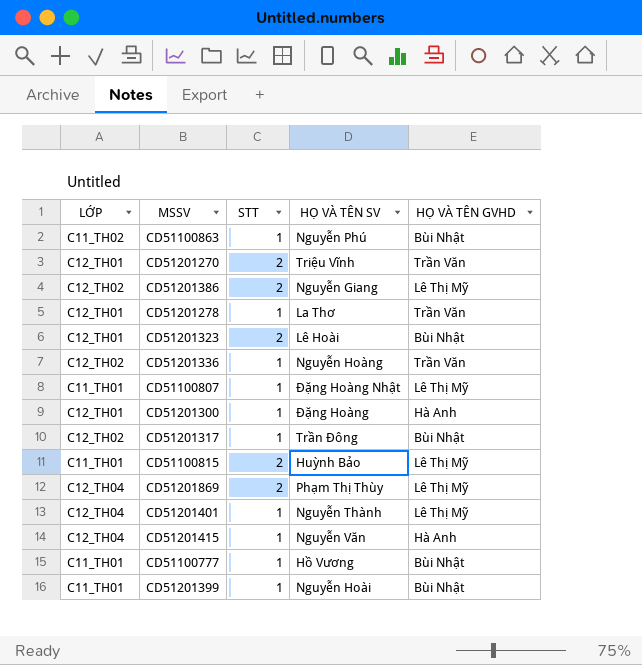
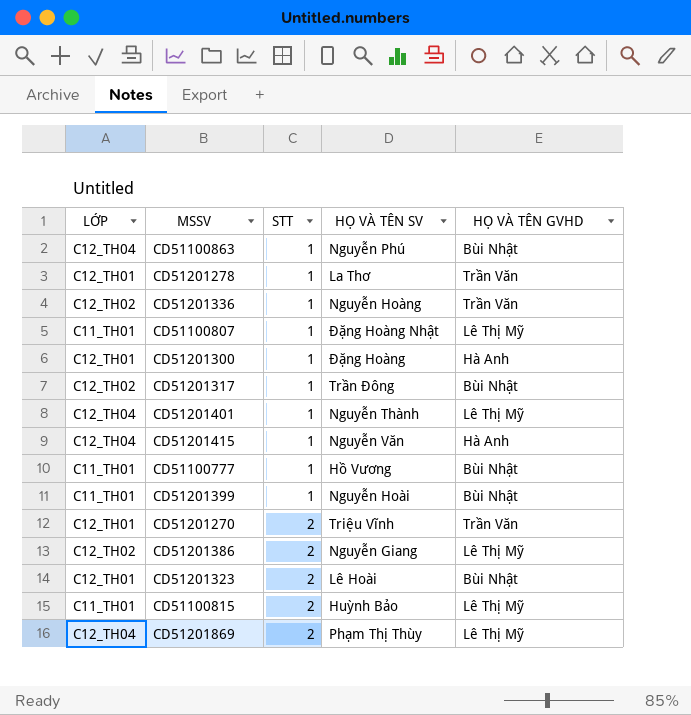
row order: none -> STT ascending
CD51100863 | LỚP: C11_TH02 -> C12_TH04

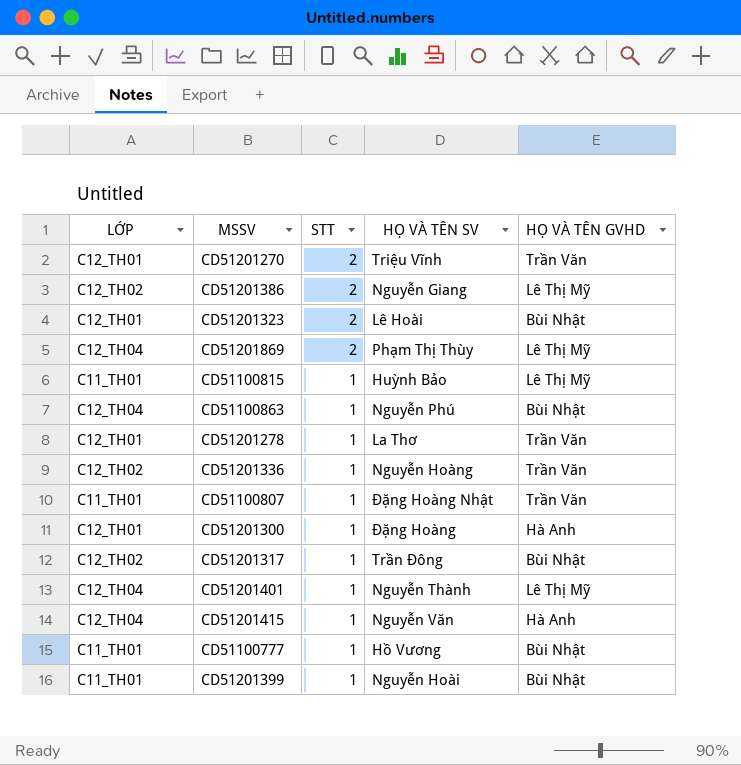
row order: STT ascending -> STT descending
CD51100815 | STT: 2 -> 1
CD51100807 | HỌ VÀ TÊN GVHD: Lê Thị Mỹ -> Trần Văn

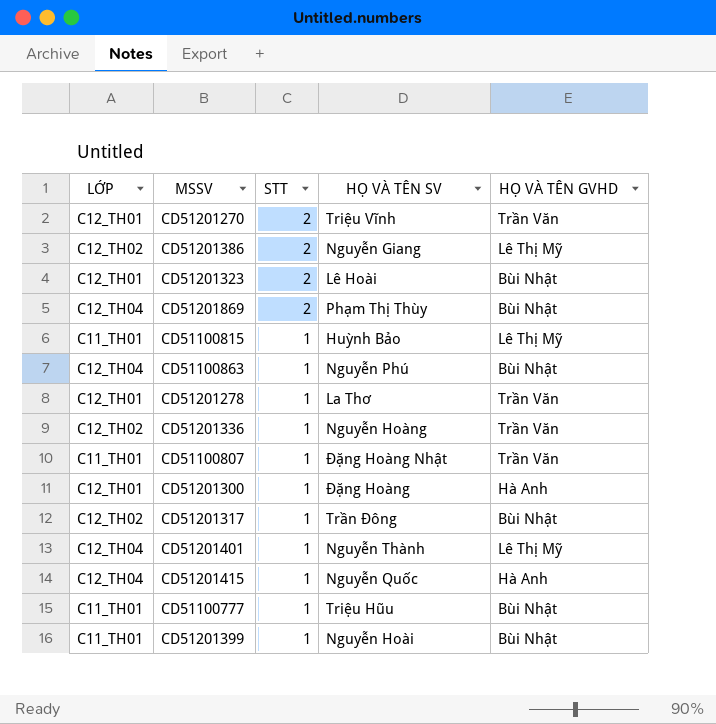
CD51201869 | HỌ VÀ TÊN GVHD: Lê Thị Mỹ -> Bùi Nhật
CD51201415 | HỌ VÀ TÊN SV: Nguyễn Văn -> Nguyễn Quốc
CD51100777 | HỌ VÀ TÊN SV: Hồ Vương -> Triệu Hũu

